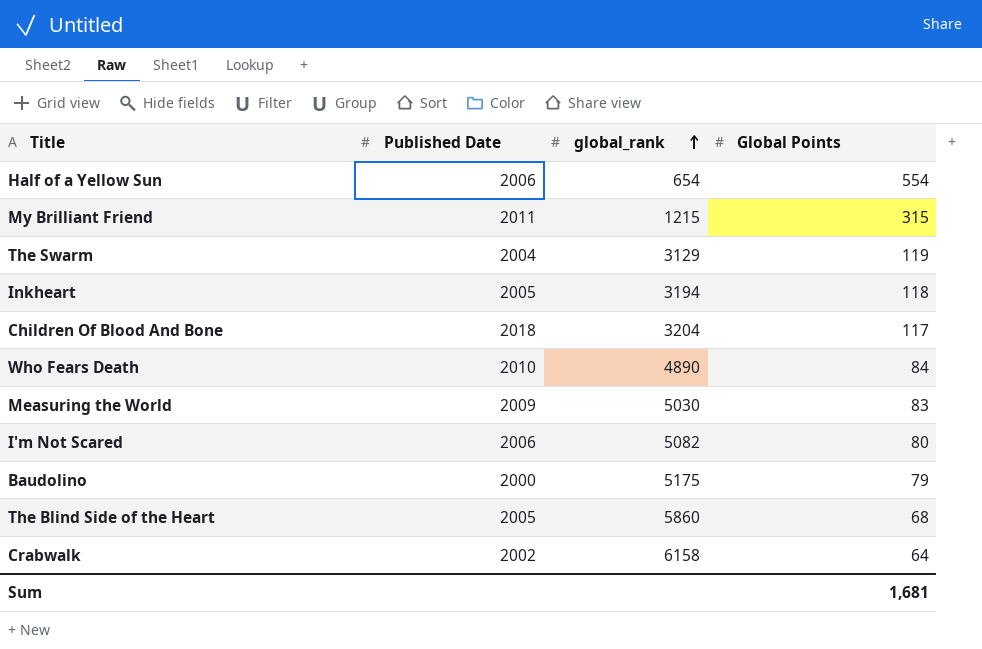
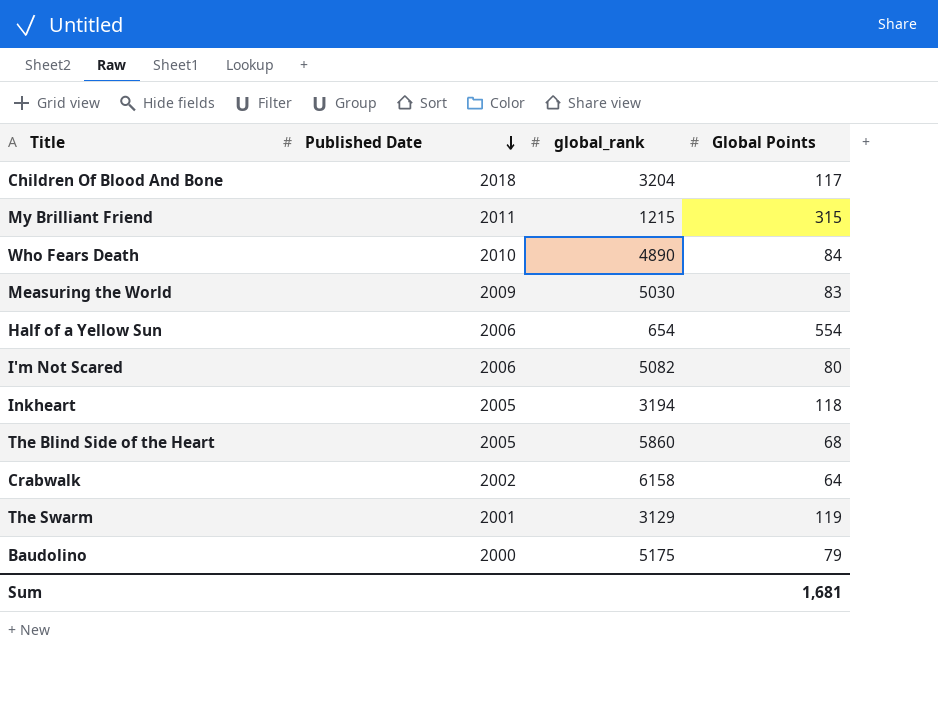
row order: global_rank ascending -> Published Date descending
The Swarm | Published Date: 2004 -> 2001

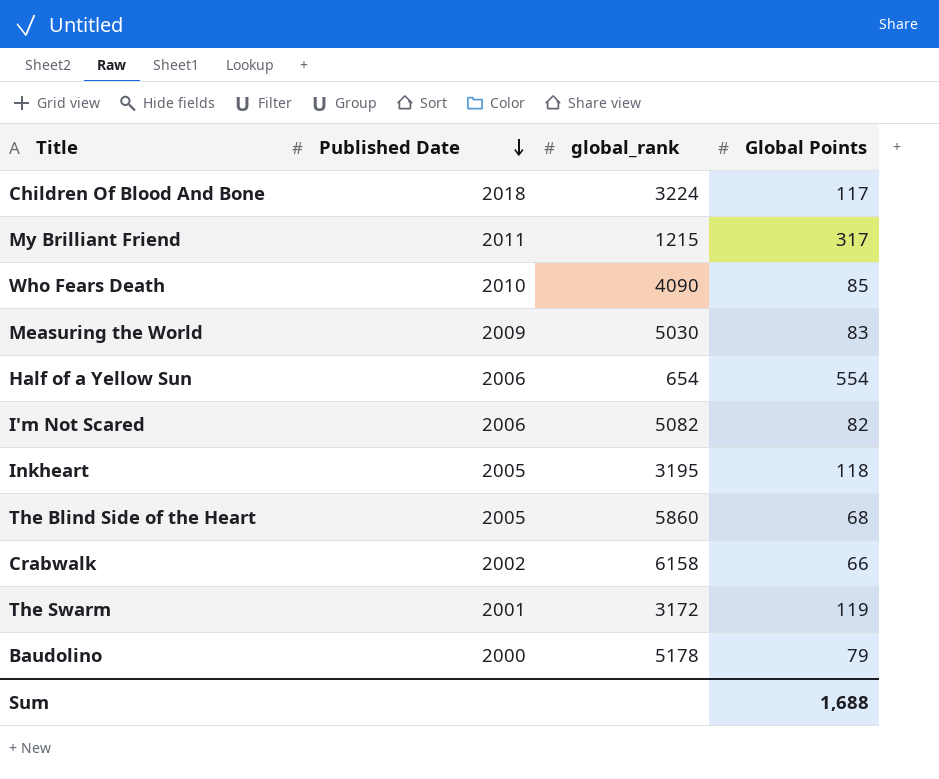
Children Of Blood And Bone | global_rank: 3204 -> 3224
My Brilliant Friend | Global Points: 315 -> 317
Who Fears Death | global_rank: 4890 -> 4090
Who Fears Death | Global Points: 84 -> 85
I'm Not Scared | Global Points: 80 -> 82
Inkheart | global_rank: 3194 -> 3195
Crabwalk | Global Points: 64 -> 66
The Swarm | global_rank: 3129 -> 3172
Baudolino | global_rank: 5175 -> 5178
Sum | Global Points: 1,681 -> 1,688

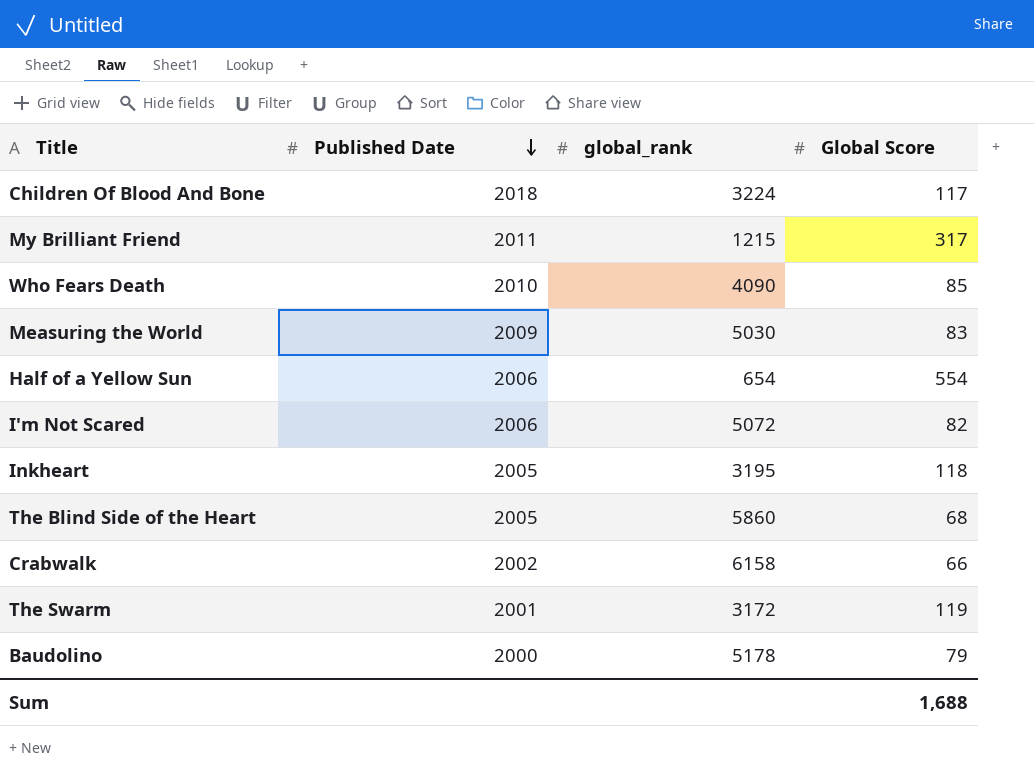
column name: Global Points -> Global Score
I'm Not Scared | global_rank: 5082 -> 5072

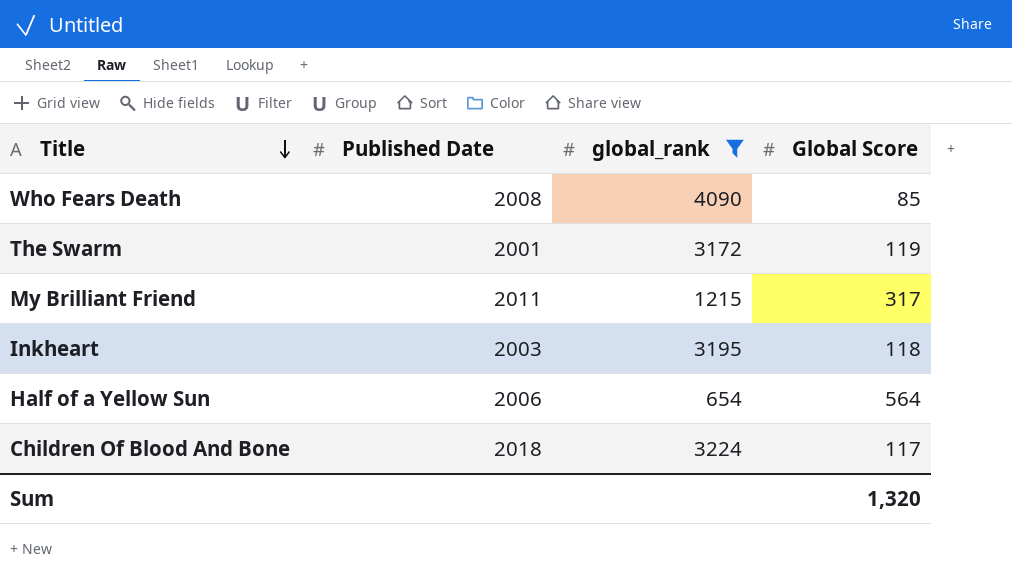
filter: none -> global_rank <= 4090
row order: Published Date descending -> Title descending
Who Fears Death | Published Date: 2010 -> 2008
Inkheart | Published Date: 2005 -> 2003
Half of a Yellow Sun | Global Score: 554 -> 564
Sum | Global Score: 1,688 -> 1,320

